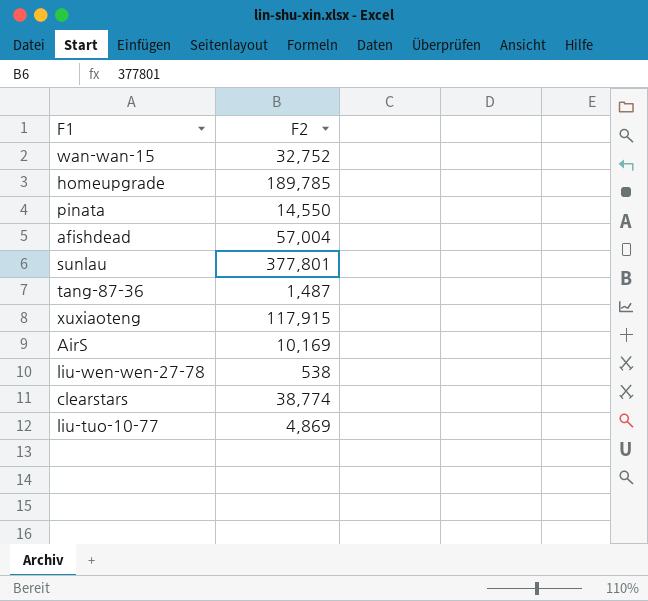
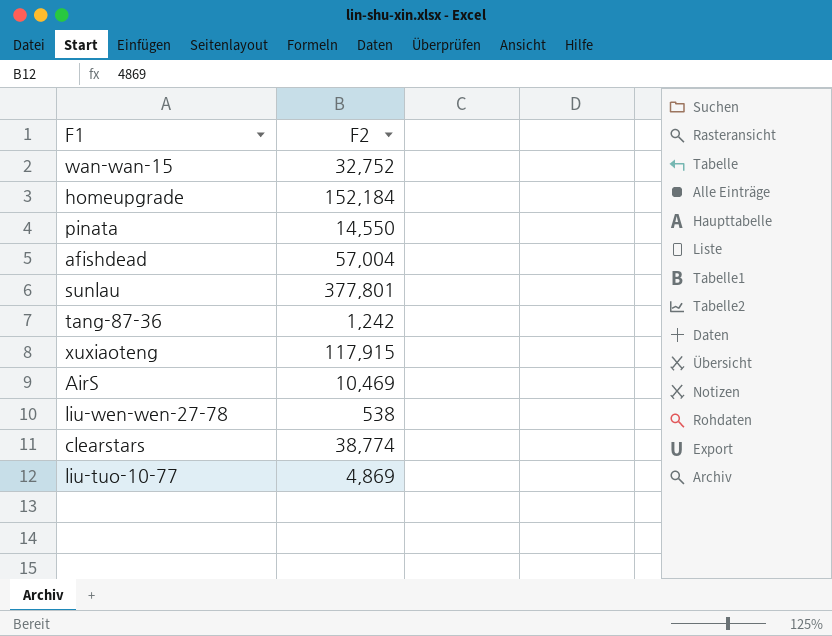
homeupgrade | F2: 189,785 -> 152,184
tang-87-36 | F2: 1,487 -> 1,242
AirS | F2: 10,169 -> 10,469

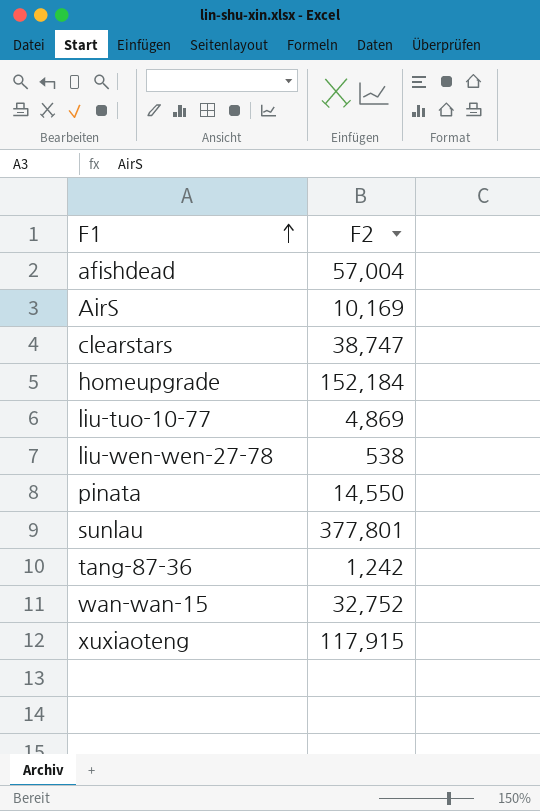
row order: none -> F1 ascending
AirS | F2: 10,469 -> 10,169
clearstars | F2: 38,774 -> 38,747

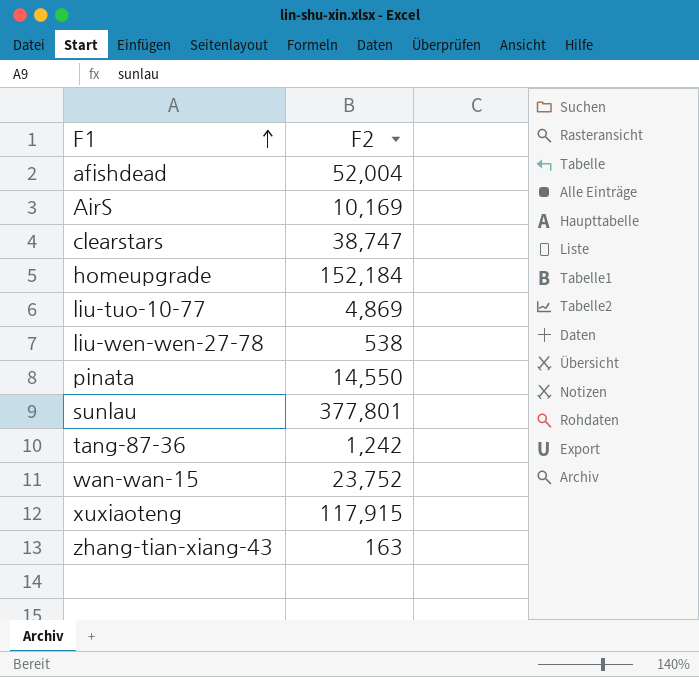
afishdead | F2: 57,004 -> 52,004
wan-wan-15 | F2: 32,752 -> 23,752
row zhang-tian-xiang-43: none -> 163

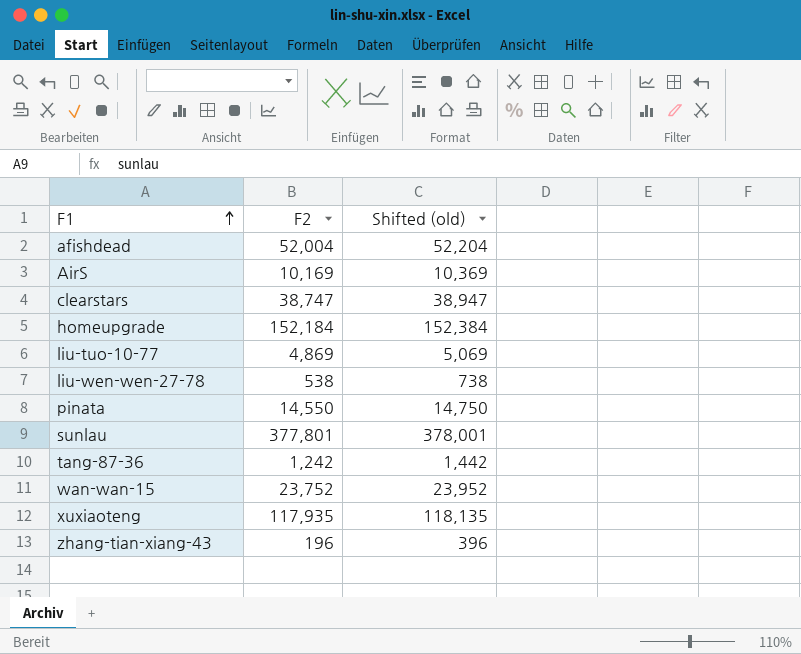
column Shifted (old) | formula: none -> [F2] + 200
xuxiaoteng | F2: 117,915 -> 117,935
zhang-tian-xiang-43 | F2: 163 -> 196

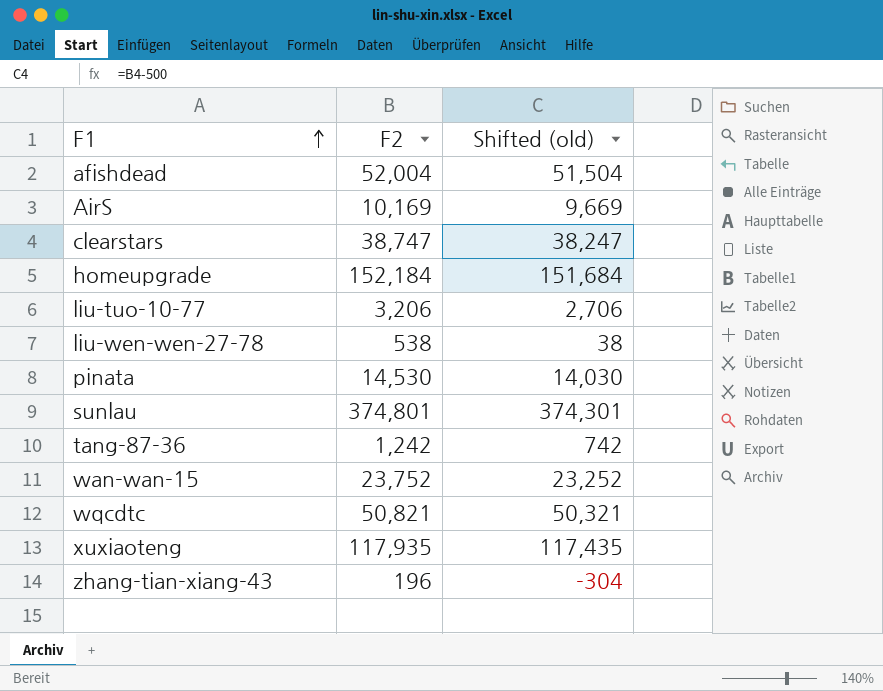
column Shifted (old) | formula: [F2] + 200 -> [F2] - 500
liu-tuo-10-77 | F2: 4,869 -> 3,206
pinata | F2: 14,550 -> 14,530
sunlau | F2: 377,801 -> 374,801
row wqcdtc: none -> 50,821 | 50,321

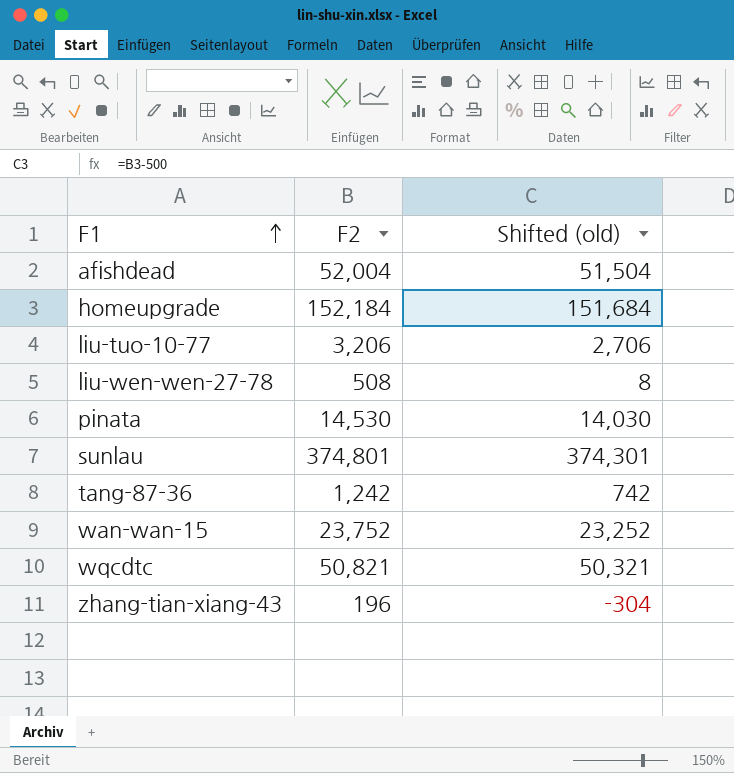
row AirS: 10,169 | 9,669 -> none
row clearstars: 38,747 | 38,247 -> none
row xuxiaoteng: 117,935 | 117,435 -> none
liu-wen-wen-27-78 | F2: 538 -> 508
liu-wen-wen-27-78 | Shifted (old): 38 -> 8

